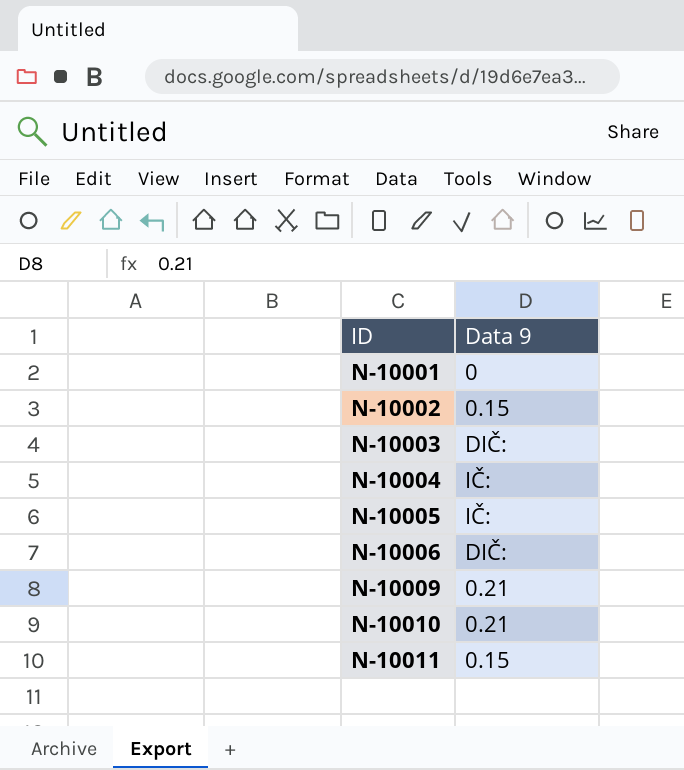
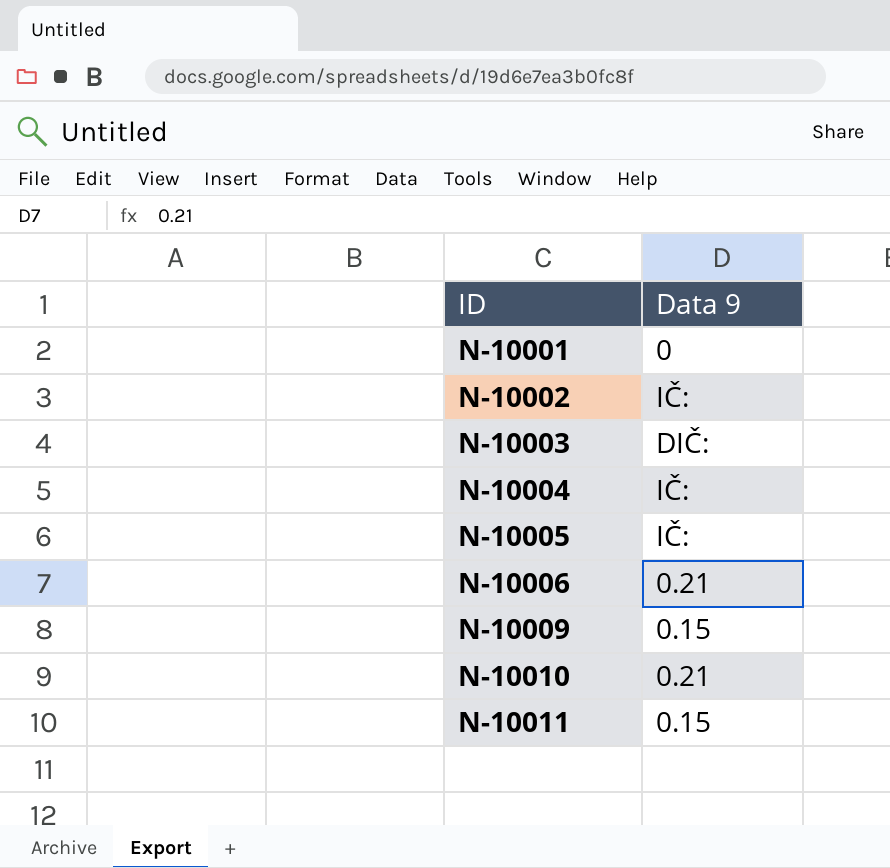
N-10002 | Data 9: 0.15 -> IČ:
N-10006 | Data 9: DIČ: -> 0.21
N-10009 | Data 9: 0.21 -> 0.15

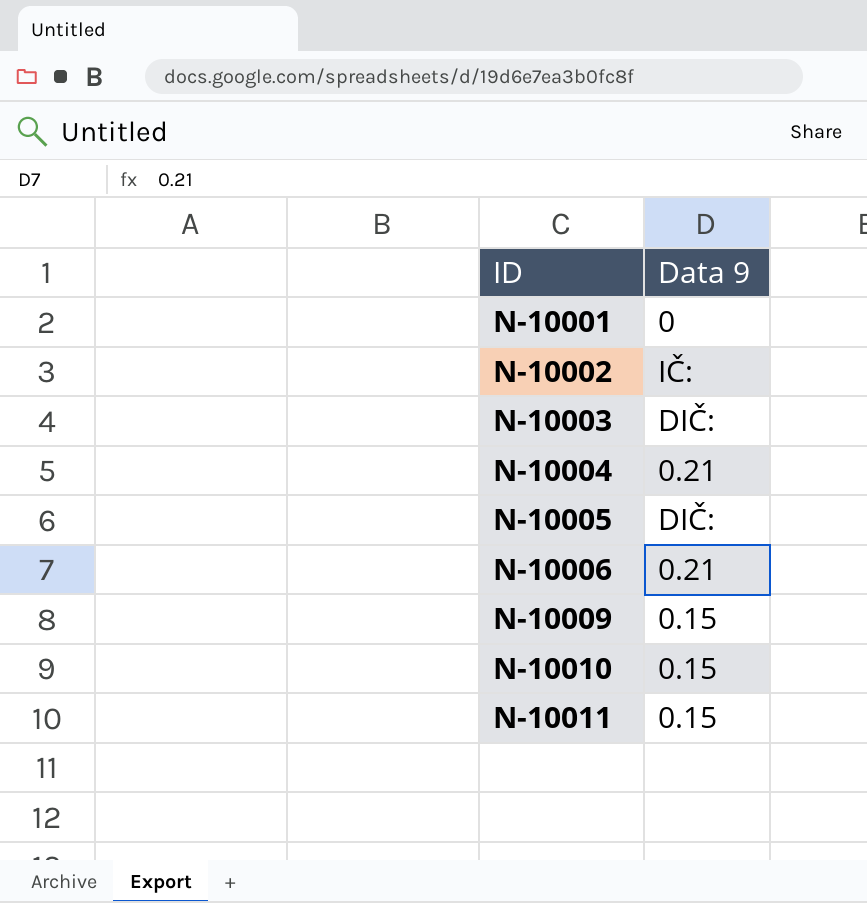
N-10004 | Data 9: IČ: -> 0.21
N-10005 | Data 9: IČ: -> DIČ:
N-10010 | Data 9: 0.21 -> 0.15

